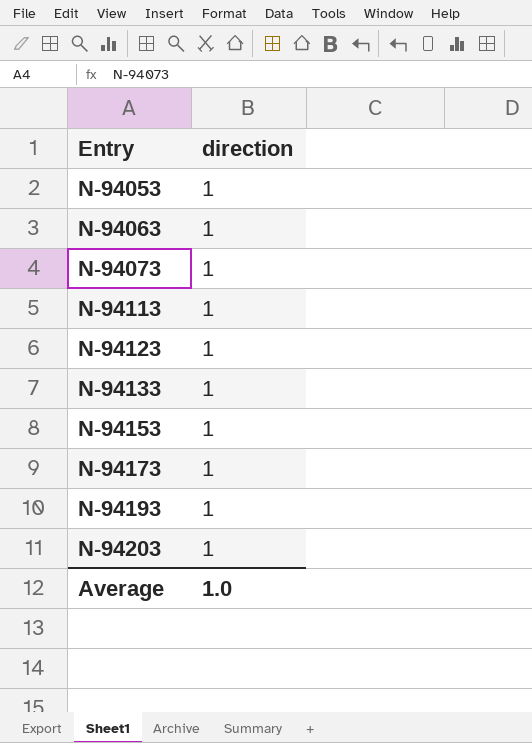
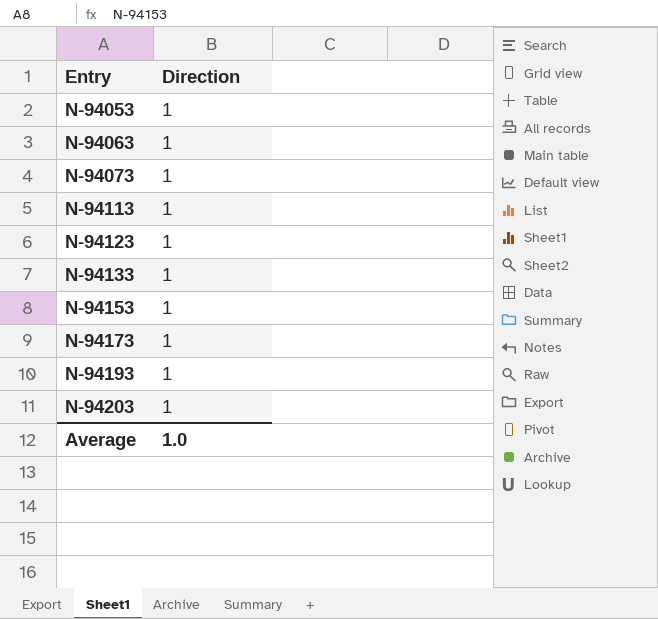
column name: direction -> Direction

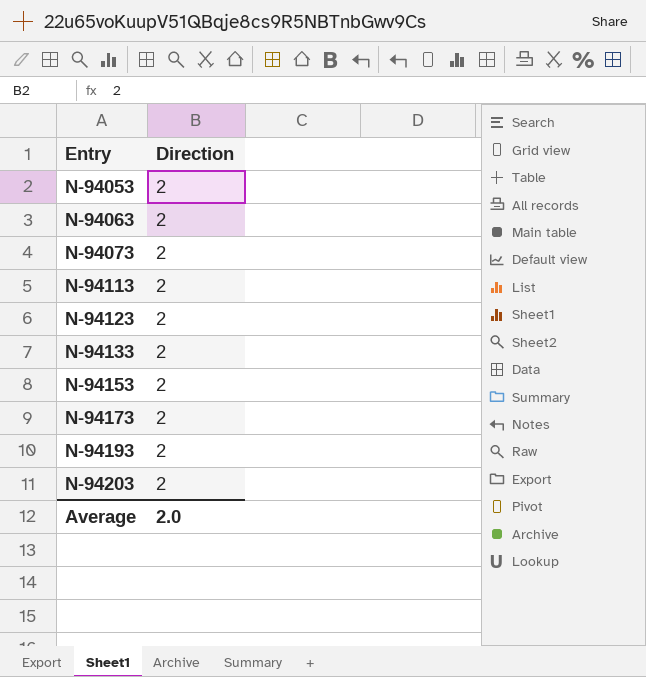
N-94053 | Direction: 1 -> 2
N-94063 | Direction: 1 -> 2
N-94073 | Direction: 1 -> 2
N-94113 | Direction: 1 -> 2
N-94123 | Direction: 1 -> 2
N-94133 | Direction: 1 -> 2
N-94153 | Direction: 1 -> 2
N-94173 | Direction: 1 -> 2
N-94193 | Direction: 1 -> 2
N-94203 | Direction: 1 -> 2
Average | Direction: 1.0 -> 2.0

